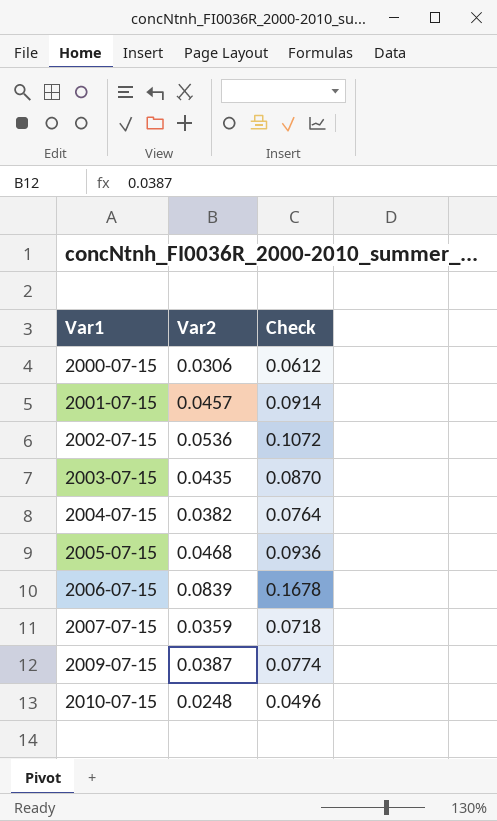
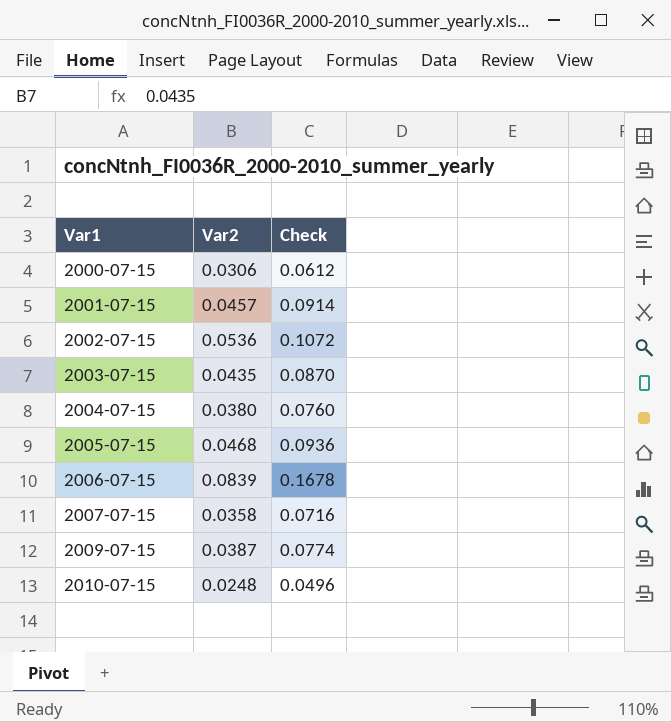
2004-07-15 | Var2: 0.0382 -> 0.0380
2004-07-15 | Check: 0.0764 -> 0.0760
2007-07-15 | Var2: 0.0359 -> 0.0358
2007-07-15 | Check: 0.0718 -> 0.0716

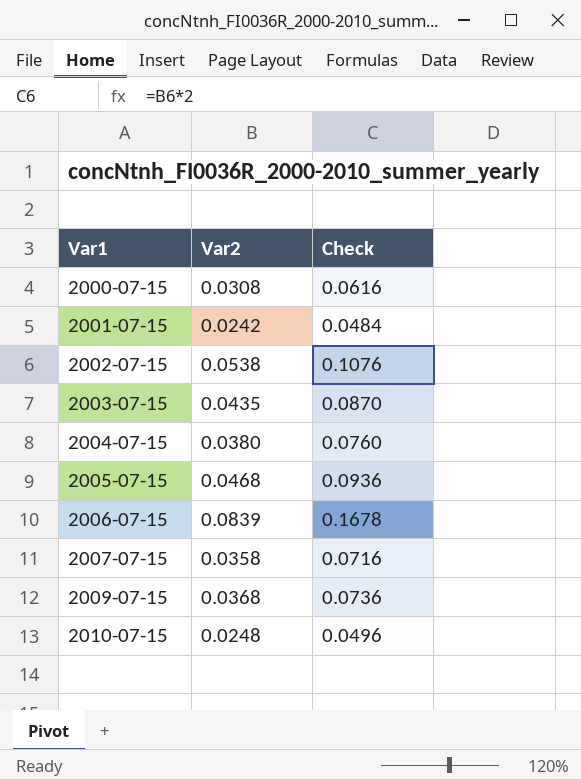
2000-07-15 | Var2: 0.0306 -> 0.0308
2000-07-15 | Check: 0.0612 -> 0.0616
2001-07-15 | Var2: 0.0457 -> 0.0242
2001-07-15 | Check: 0.0914 -> 0.0484
2002-07-15 | Var2: 0.0536 -> 0.0538
2002-07-15 | Check: 0.1072 -> 0.1076
2009-07-15 | Var2: 0.0387 -> 0.0368
2009-07-15 | Check: 0.0774 -> 0.0736

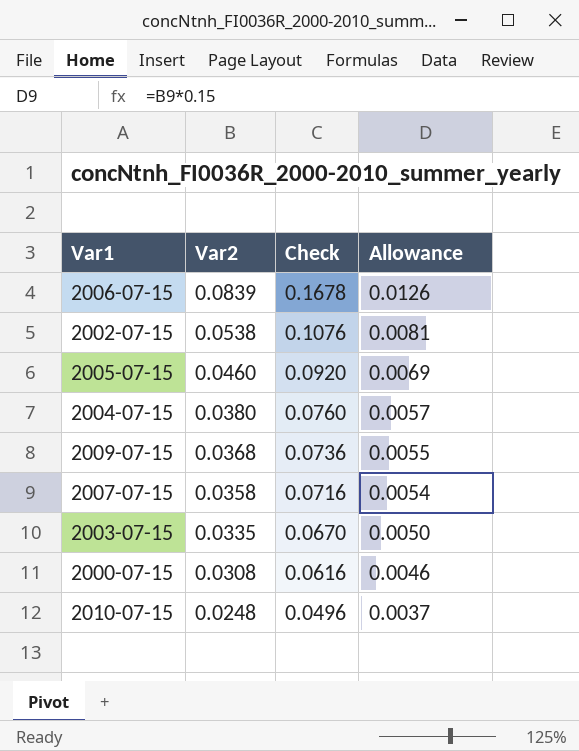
row order: Var1 ascending -> Var2 descending
column Allowance | formula: none -> [Var2] * 0.15
row 2001-07-15: 0.0242 | 0.0484 -> none
2005-07-15 | Var2: 0.0468 -> 0.0460
2005-07-15 | Check: 0.0936 -> 0.0920
2003-07-15 | Var2: 0.0435 -> 0.0335
2003-07-15 | Check: 0.0870 -> 0.0670

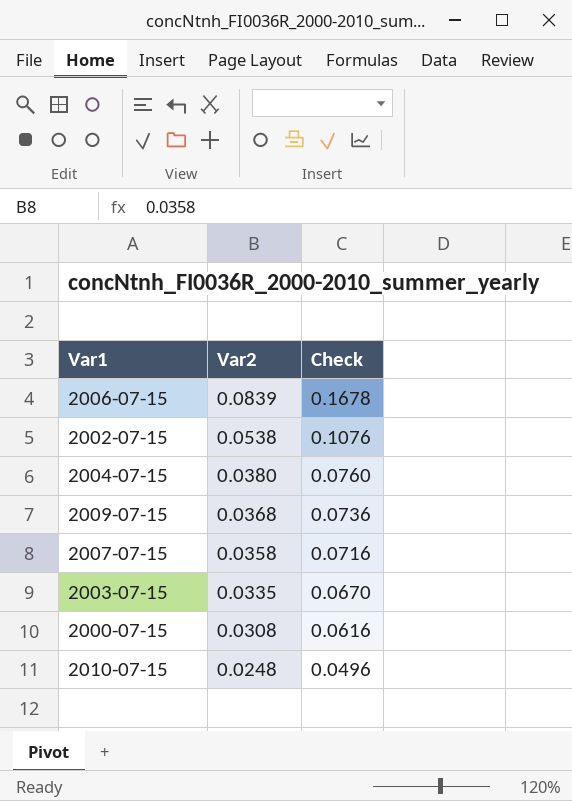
column Allowance | formula: [Var2] * 0.15 -> none
row 2005-07-15: 0.0460 | 0.0920 | 0.0069 -> none

